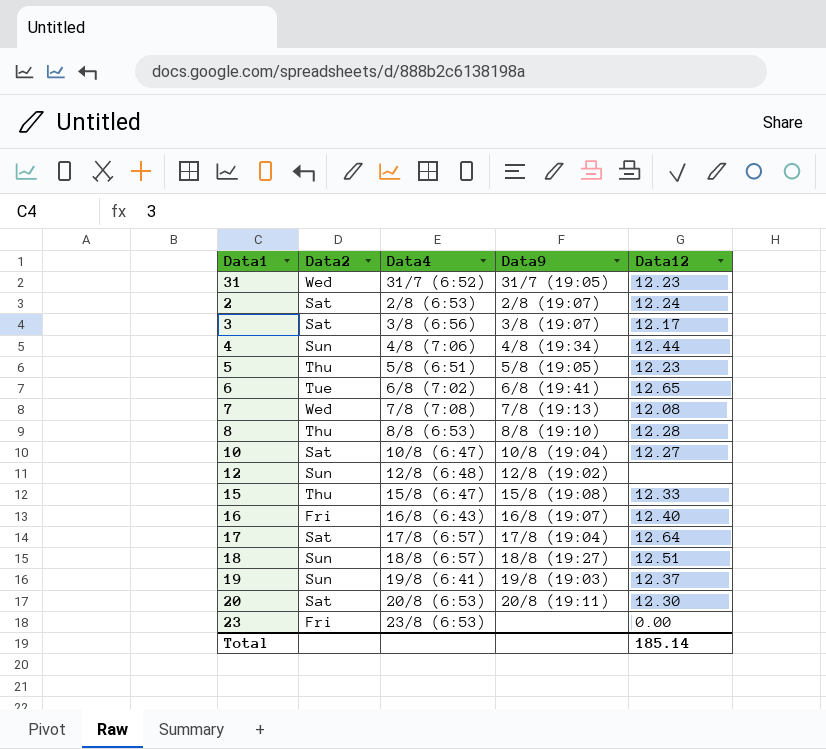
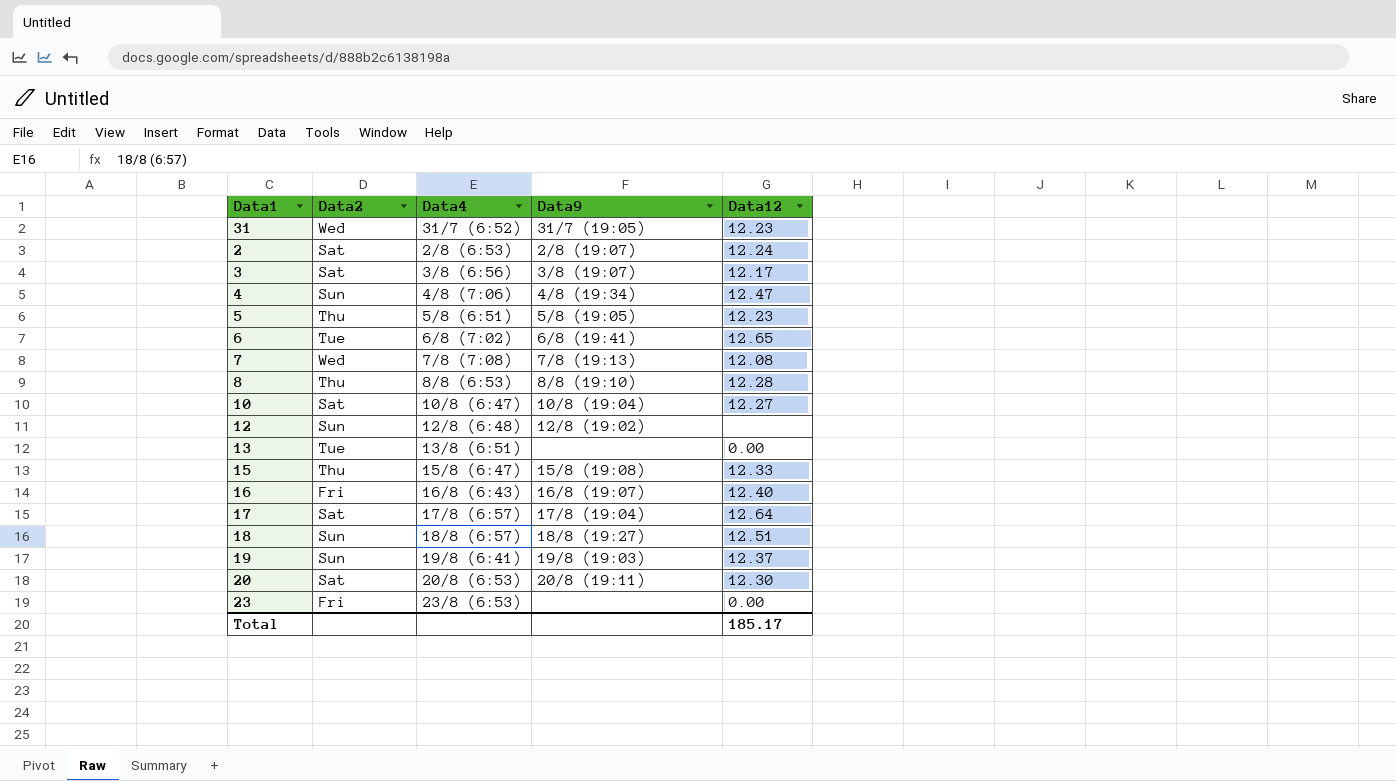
4 | Data12: 12.44 -> 12.47
row 13: none -> Tue | 13/8 (6:51) | none | 0.00
Total | Data12: 185.14 -> 185.17

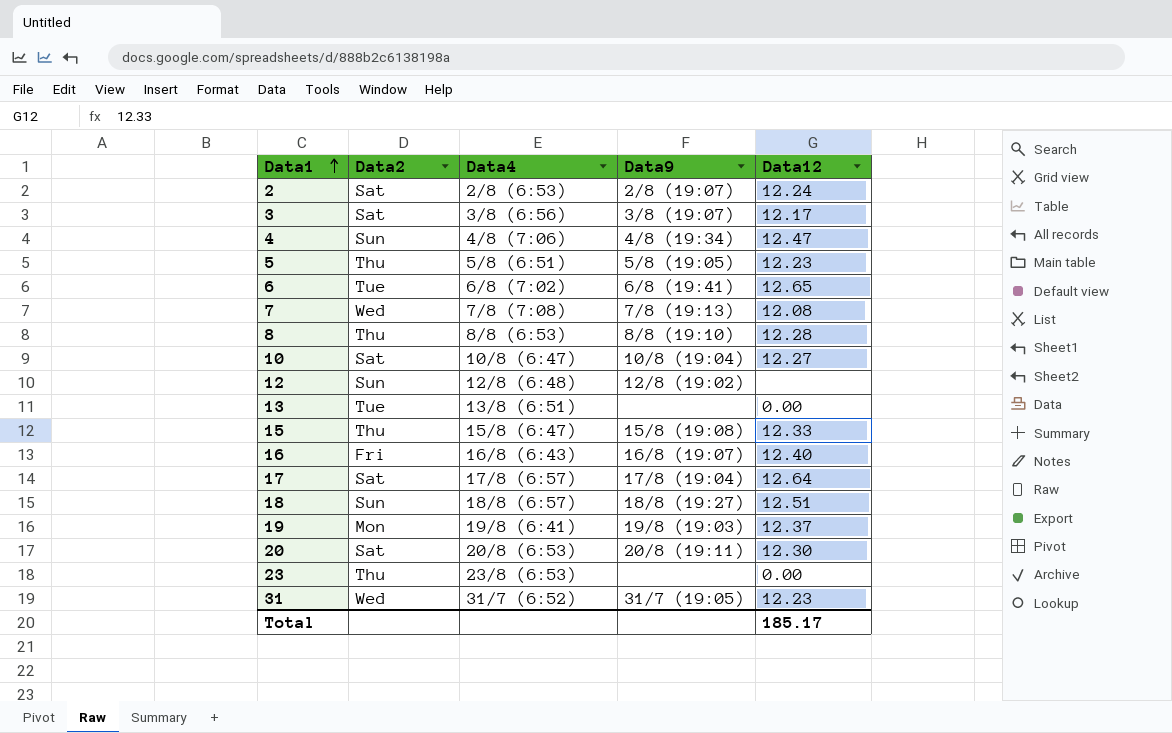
row order: none -> Data1 ascending
19 | Data2: Sun -> Mon
23 | Data2: Fri -> Thu

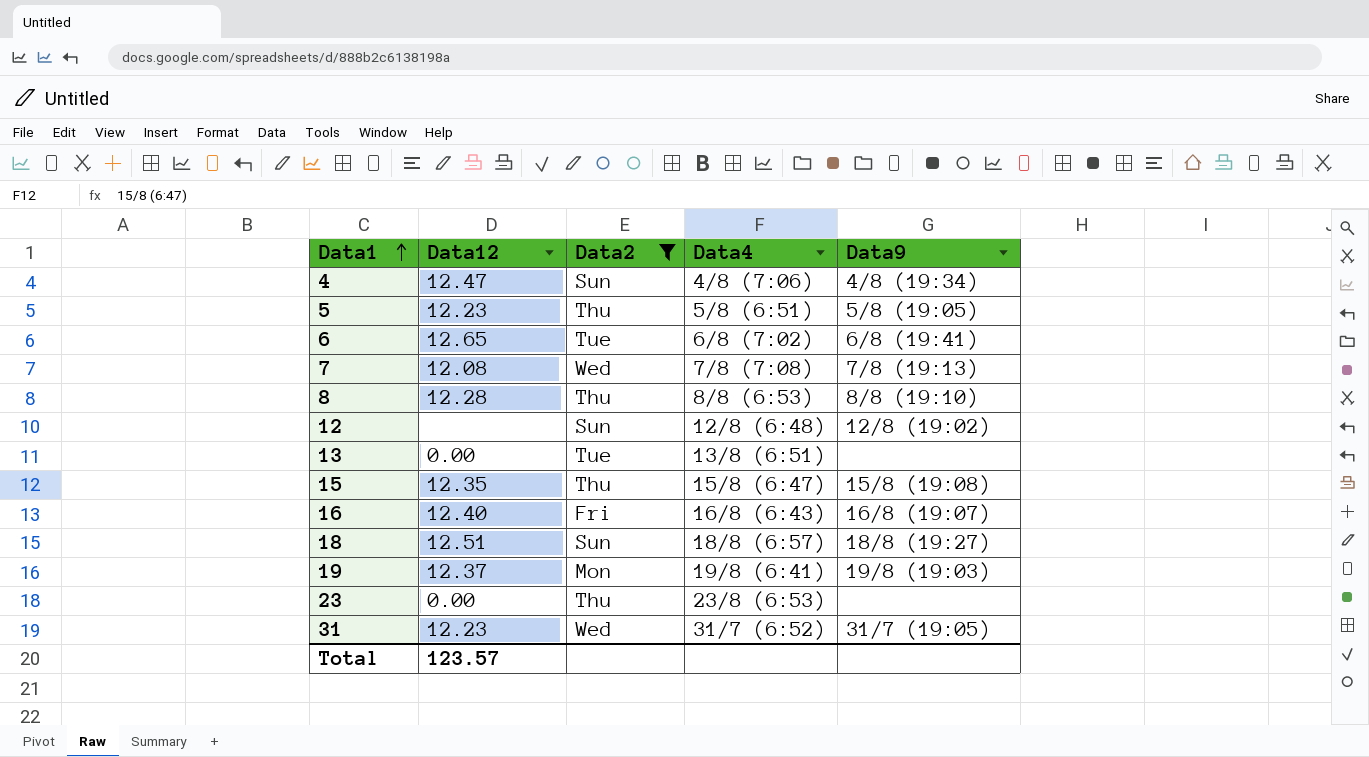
filter: none -> Data2 != Sat
column Data12 | position: 5 -> 2
15 | Data12: 12.33 -> 12.35
Total | Data12: 185.17 -> 123.57

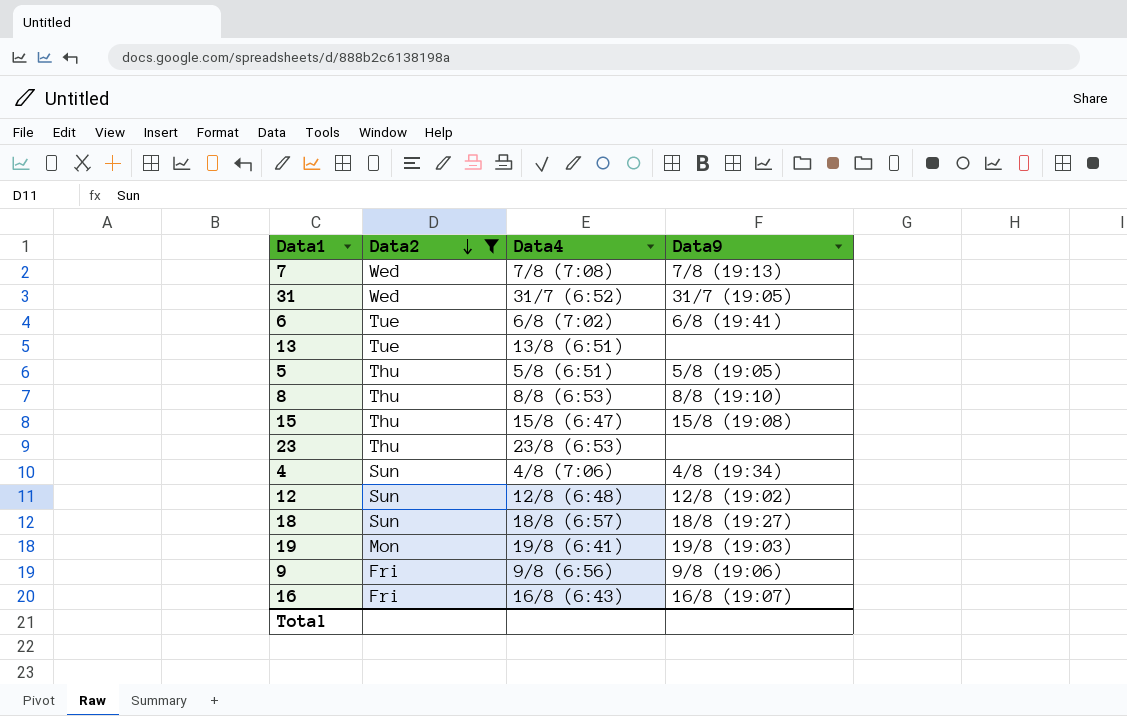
row order: Data1 ascending -> Data2 descending
column Data12 | position: 2 -> none
row 9: none -> Fri | 9/8 (6:56) | 9/8 (19:06)

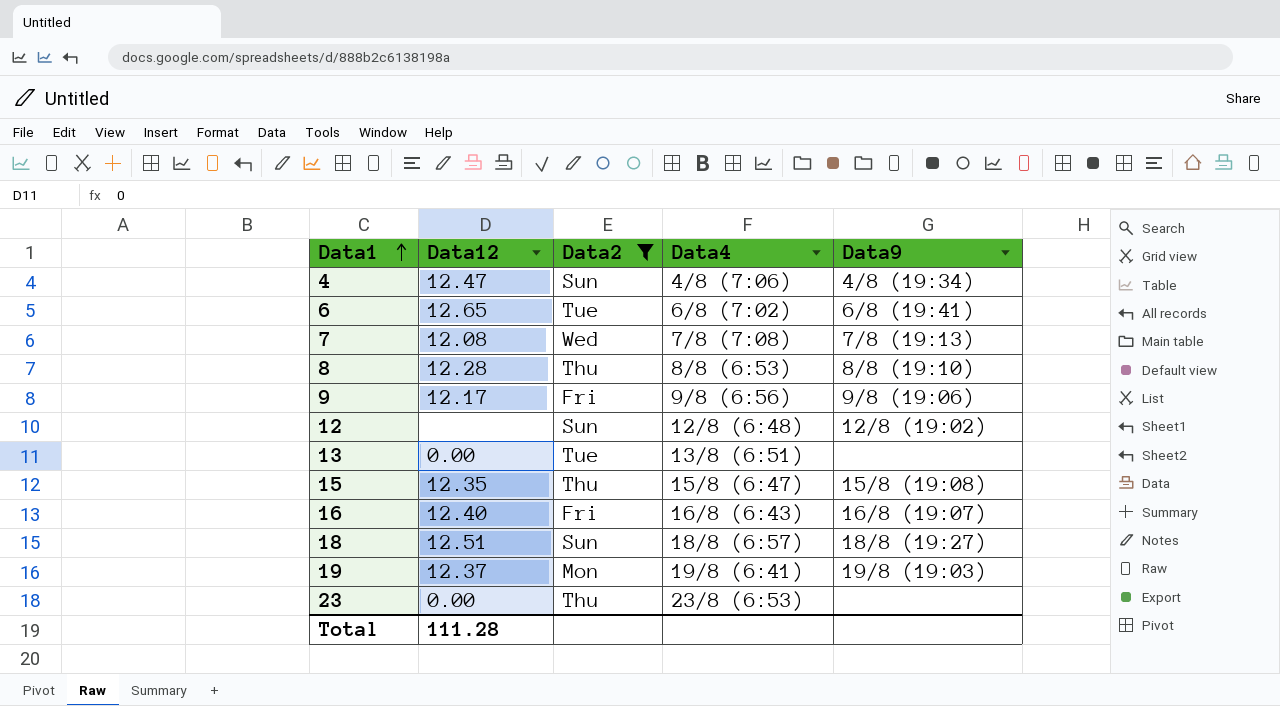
row order: Data2 descending -> Data1 ascending
column Data12 | position: none -> 2
row 31: Wed | 31/7 (6:52) | 31/7 (19:05) -> none
row 5: Thu | 5/8 (6:51) | 5/8 (19:05) -> none

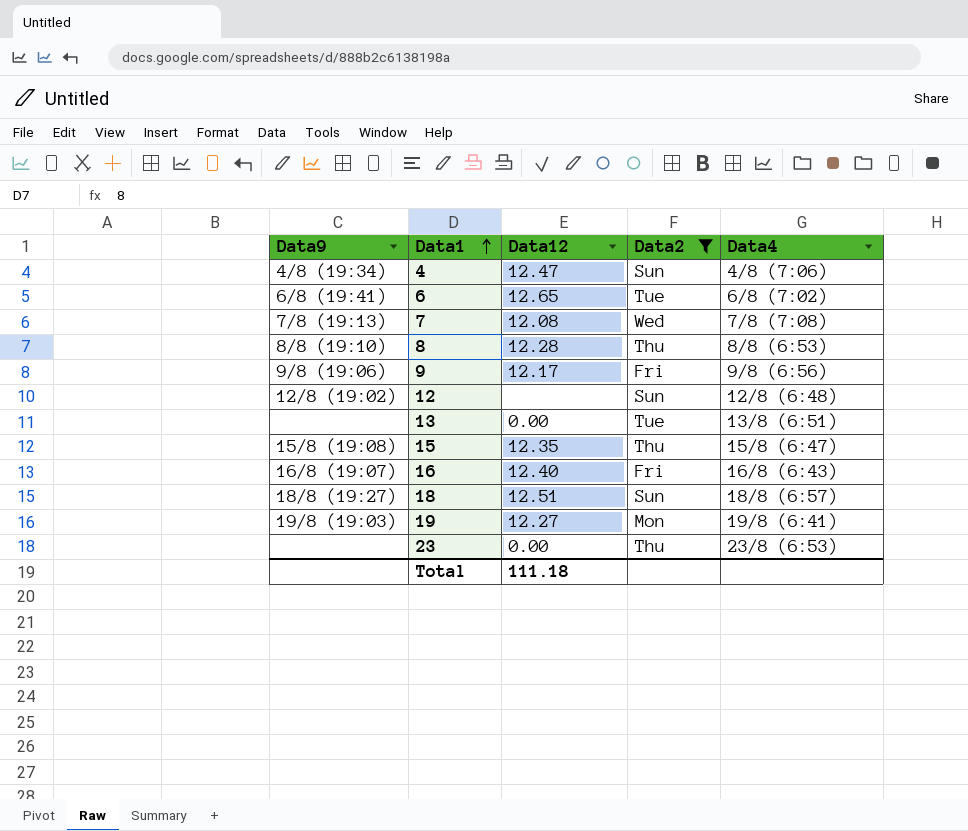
column Data9 | position: 5 -> 1
19 | Data12: 12.37 -> 12.27
Total | Data12: 111.28 -> 111.18

